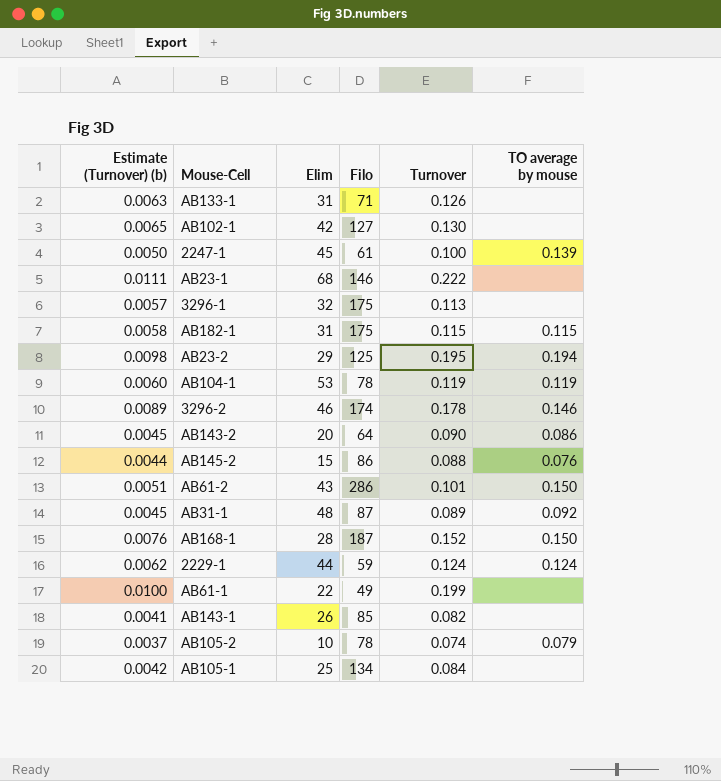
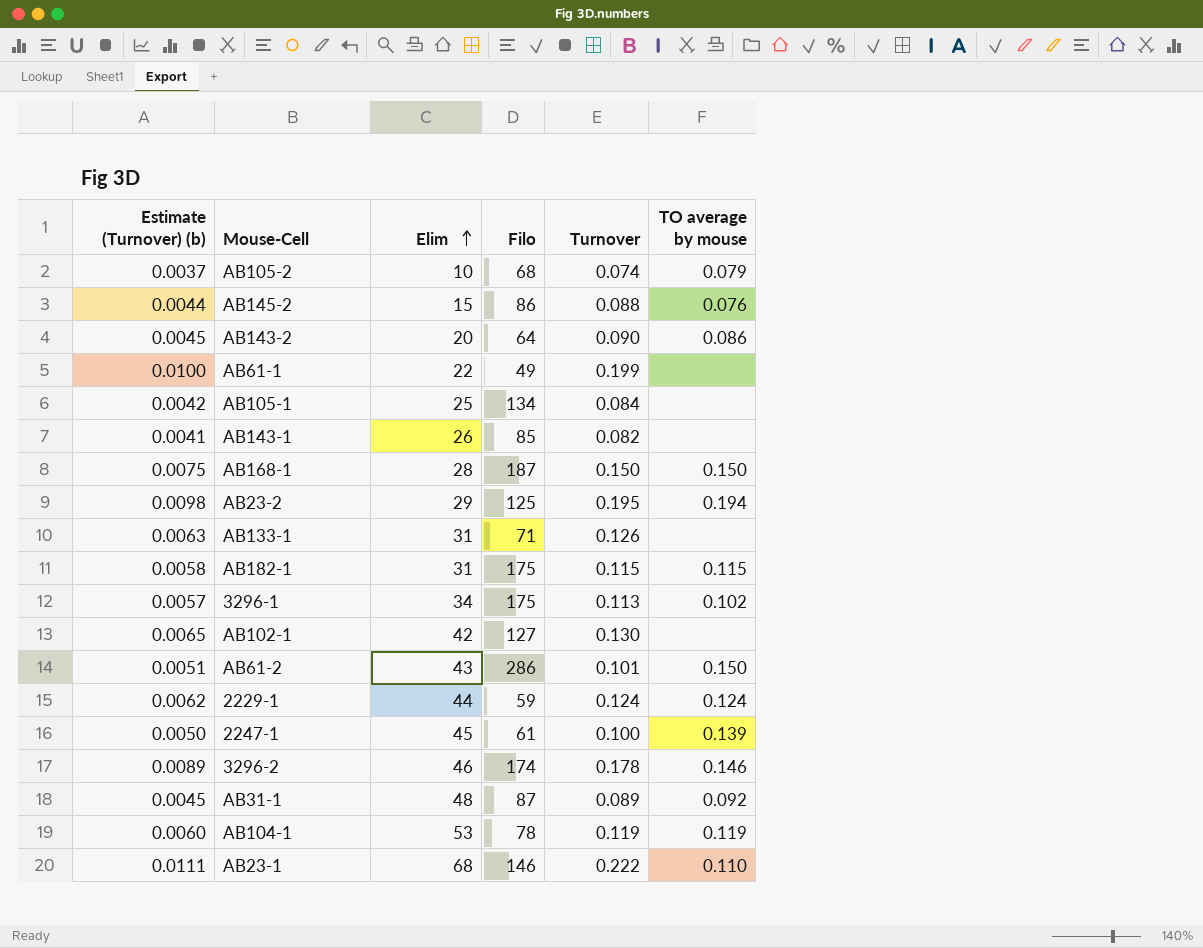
row order: none -> Elim ascending
AB105-2 | Filo: 78 -> 68
AB168-1 | Estimate (Turnover) (b): 0.0076 -> 0.0075
AB168-1 | Turnover: 0.152 -> 0.150
3296-1 | Elim: 32 -> 34
3296-1 | TO average by mouse: none -> 0.102
AB23-1 | TO average by mouse: none -> 0.110

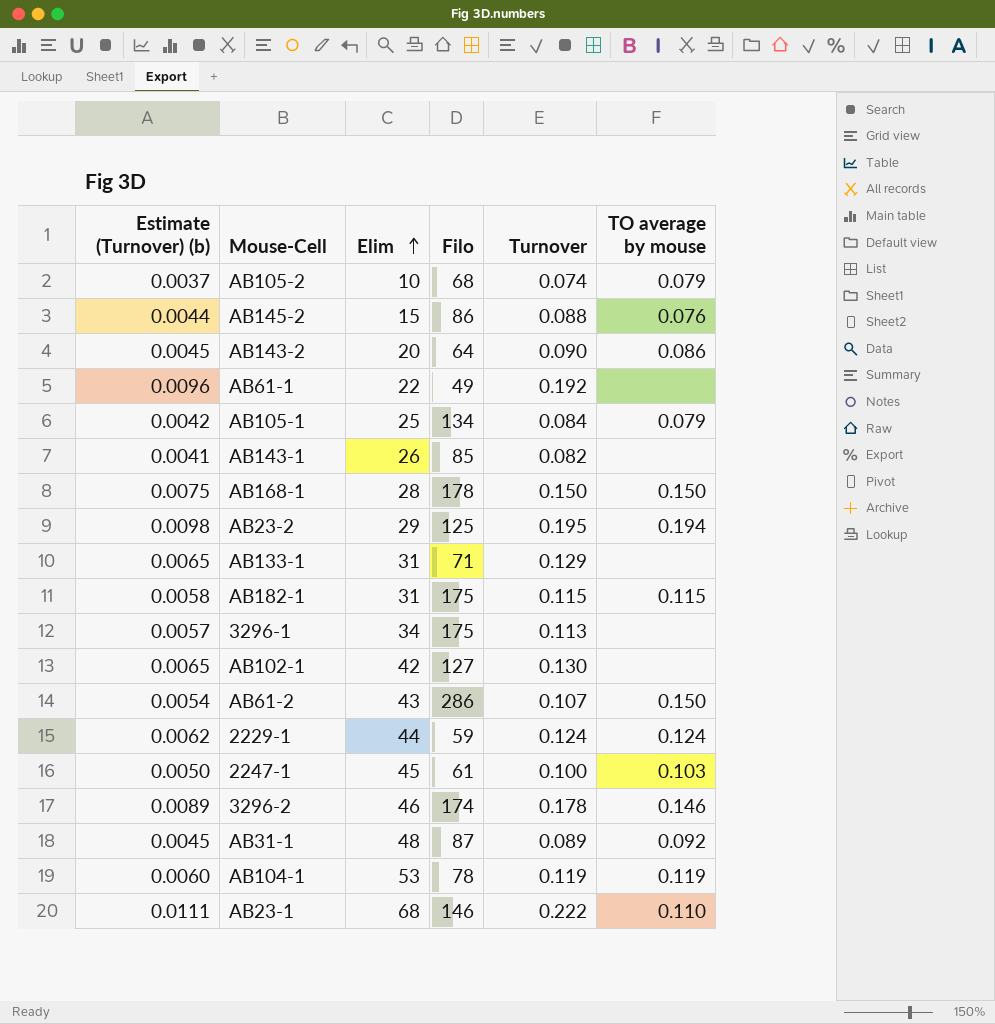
AB61-1 | Estimate (Turnover) (b): 0.0100 -> 0.0096
AB61-1 | Turnover: 0.199 -> 0.192
AB105-1 | TO average by mouse: none -> 0.079
AB168-1 | Filo: 187 -> 178
AB133-1 | Estimate (Turnover) (b): 0.0063 -> 0.0065
AB133-1 | Turnover: 0.126 -> 0.129
3296-1 | TO average by mouse: 0.102 -> none
AB61-2 | Estimate (Turnover) (b): 0.0051 -> 0.0054
AB61-2 | Turnover: 0.101 -> 0.107
2247-1 | TO average by mouse: 0.139 -> 0.103

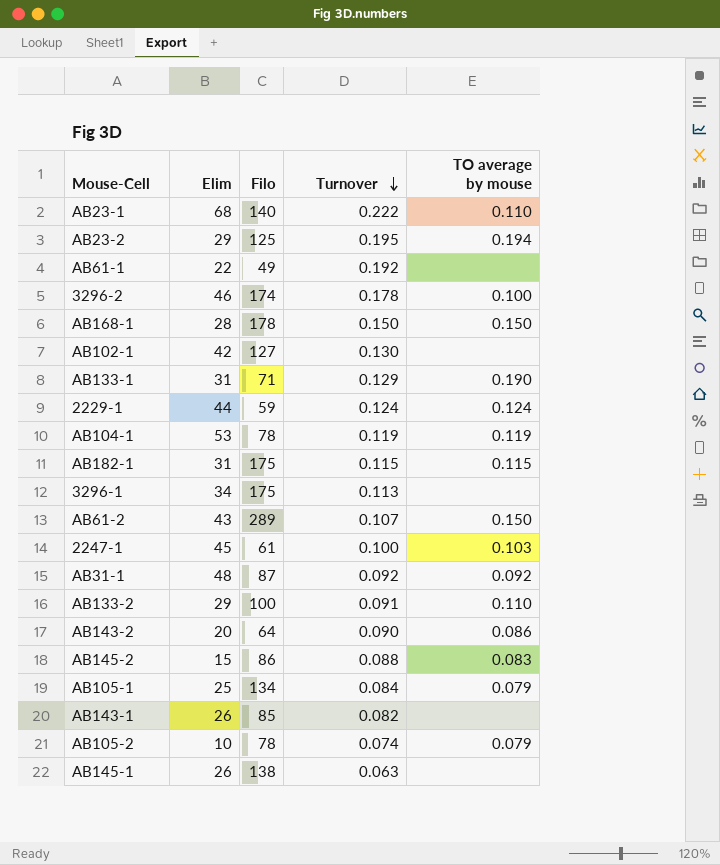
row order: Elim ascending -> Turnover descending
column Estimate (Turnover) (b) | formula: [Turnover] * 0.05 -> none
AB23-1 | Filo: 146 -> 140
3296-2 | TO average by mouse: 0.146 -> 0.100
AB133-1 | TO average by mouse: none -> 0.190
AB61-2 | Filo: 286 -> 289
AB31-1 | Turnover: 0.089 -> 0.092
row AB133-2: none -> 29 | 100 | 0.091 | 0.110
AB145-2 | TO average by mouse: 0.076 -> 0.083
AB105-2 | Filo: 68 -> 78
row AB145-1: none -> 26 | 138 | 0.063 | none

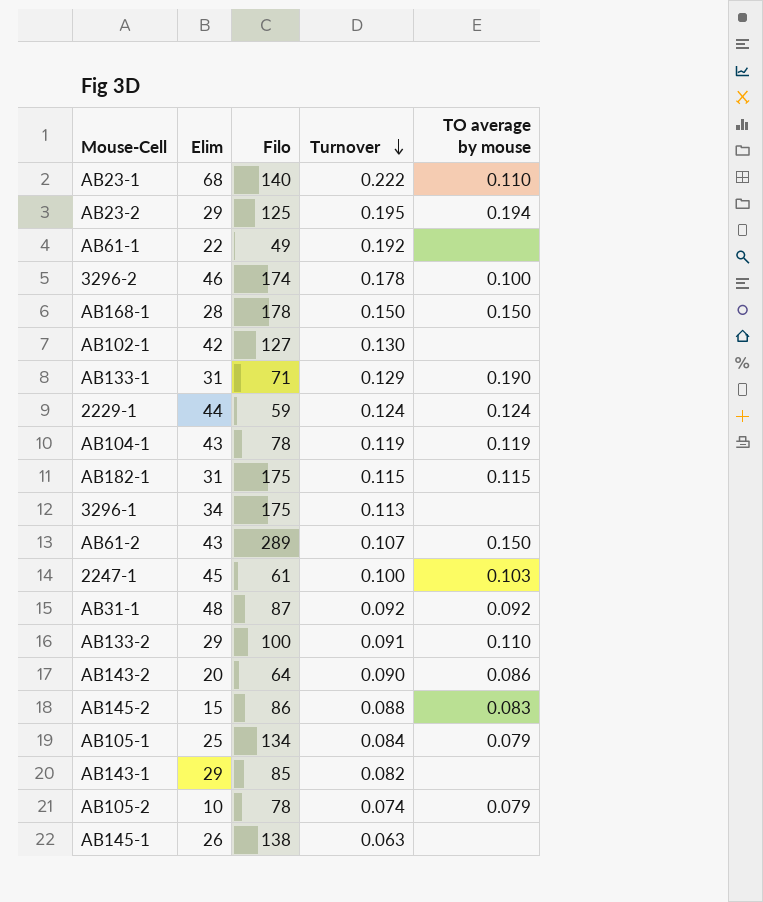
AB104-1 | Elim: 53 -> 43
AB143-1 | Elim: 26 -> 29

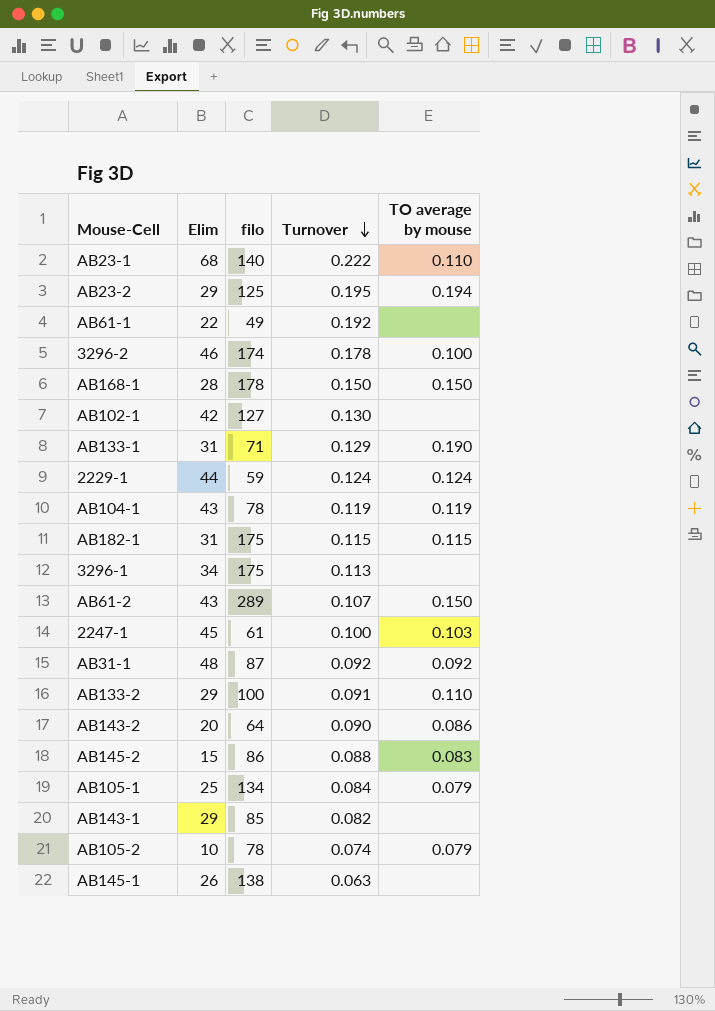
column name: Filo -> filo

